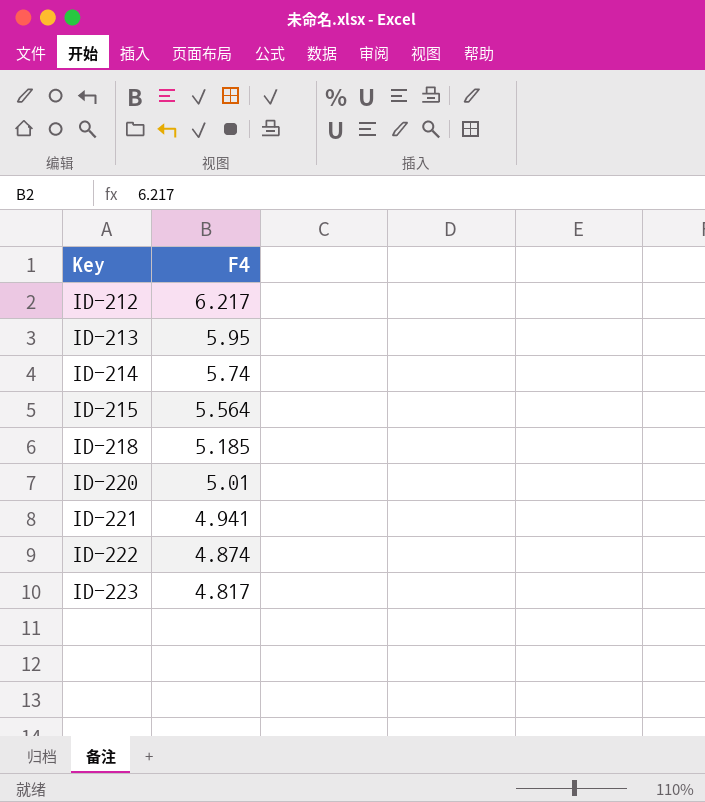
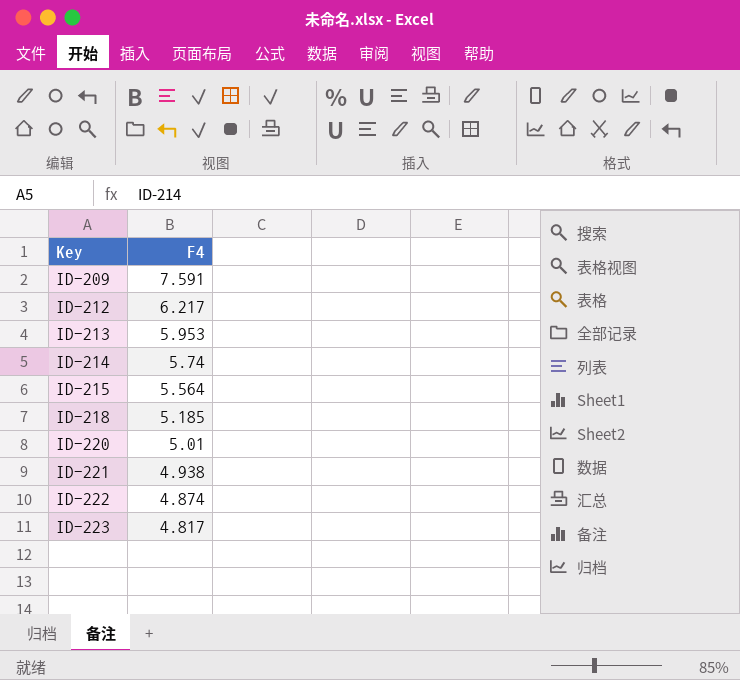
row ID-209: none -> 7.591
ID-213 | F4: 5.95 -> 5.953
ID-221 | F4: 4.941 -> 4.938

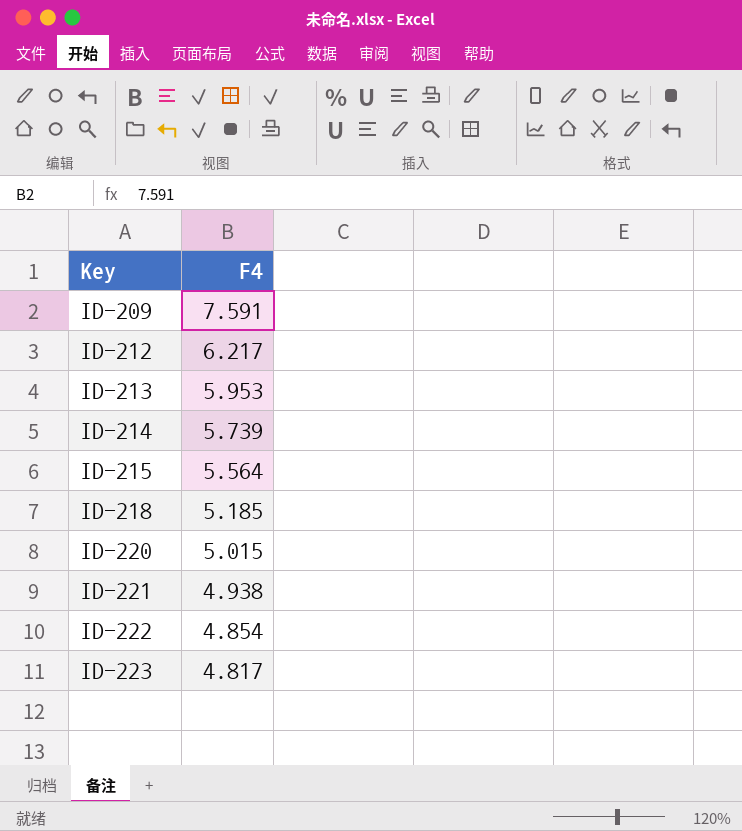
ID-214 | F4: 5.74 -> 5.739
ID-220 | F4: 5.01 -> 5.015
ID-222 | F4: 4.874 -> 4.854

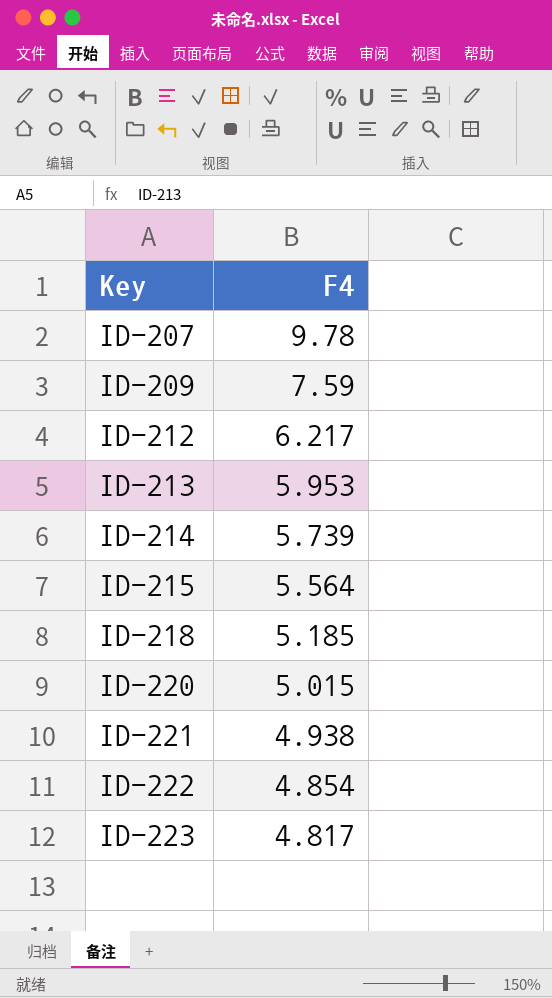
row ID-207: none -> 9.78
ID-209 | F4: 7.591 -> 7.59

